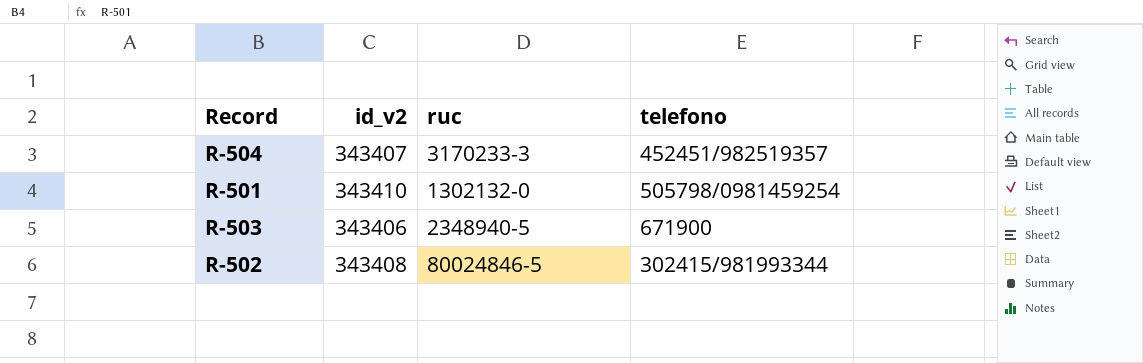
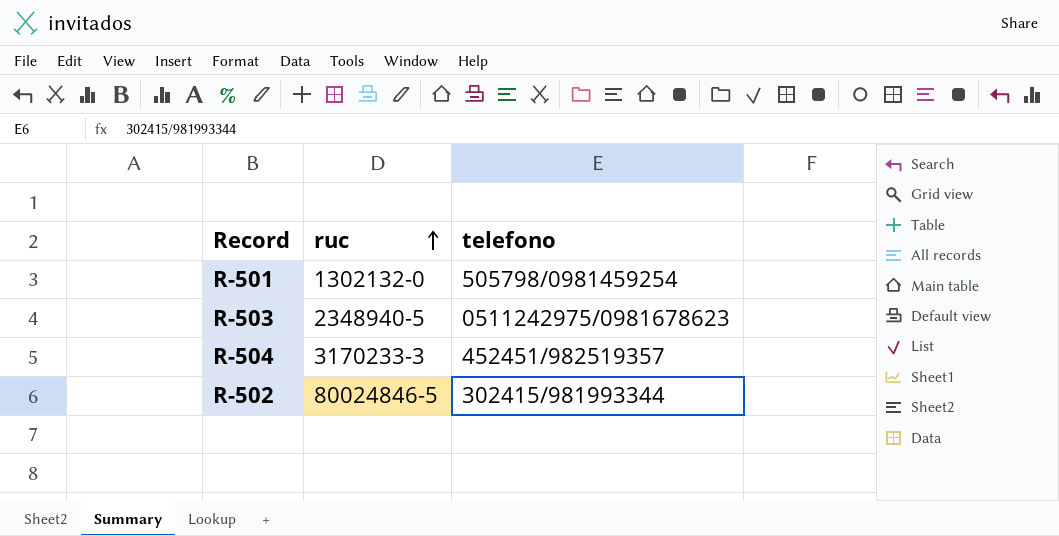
row order: none -> ruc ascending
column id_v2 | position: 2 -> none
R-503 | telefono: 671900 -> 0511242975/0981678623

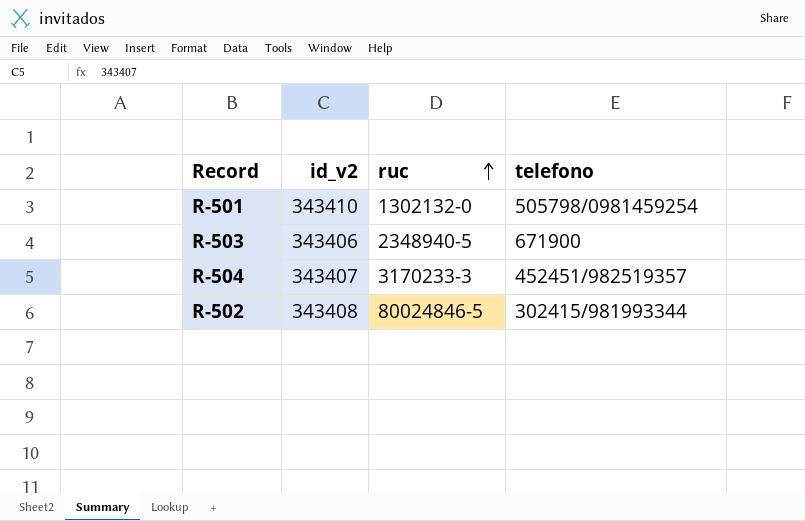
column id_v2 | position: none -> 2
R-503 | telefono: 0511242975/0981678623 -> 671900

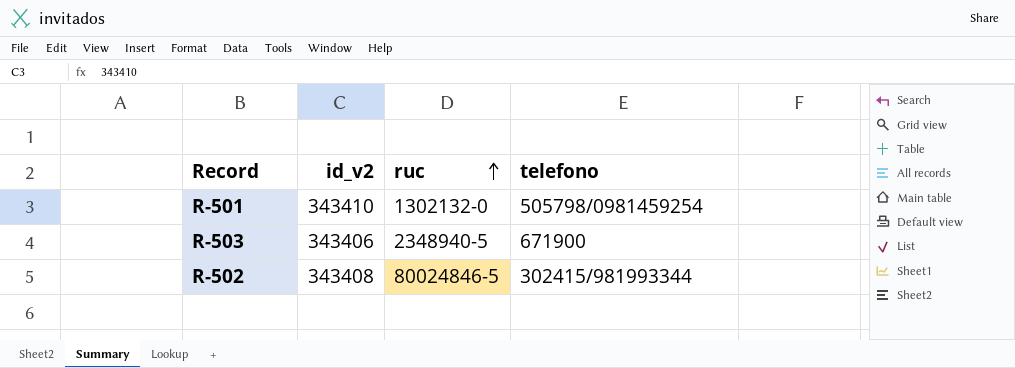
row R-504: 343407 | 3170233-3 | 452451/982519357 -> none

